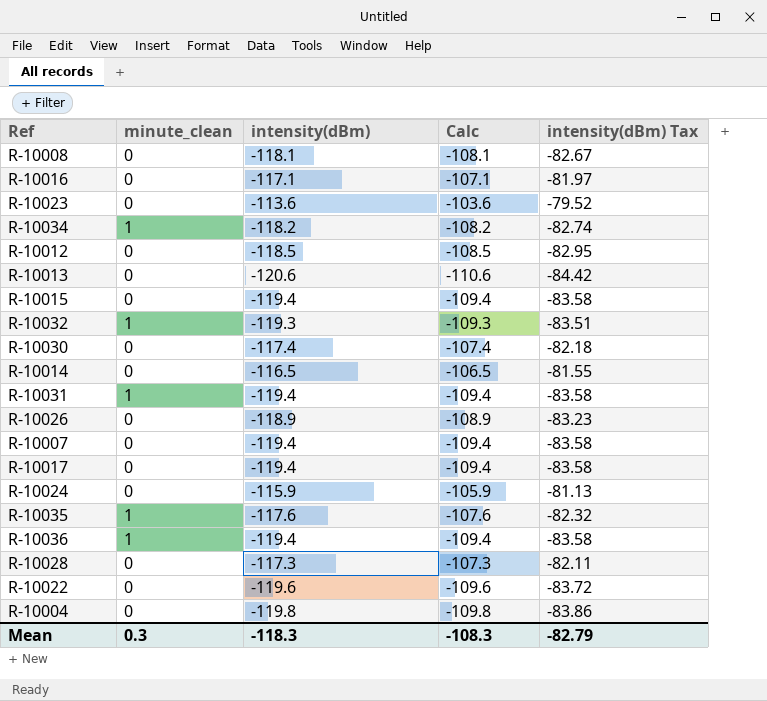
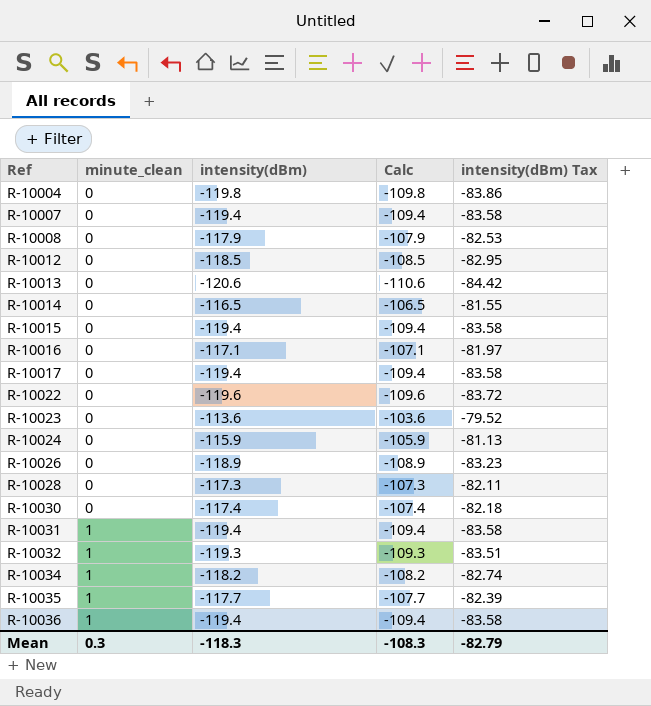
row order: none -> Ref ascending
R-10008 | intensity(dBm): -118.1 -> -117.9
R-10008 | Calc: -108.1 -> -107.9
R-10008 | intensity(dBm) Tax: -82.67 -> -82.53
R-10035 | intensity(dBm): -117.6 -> -117.7
R-10035 | Calc: -107.6 -> -107.7
R-10035 | intensity(dBm) Tax: -82.32 -> -82.39

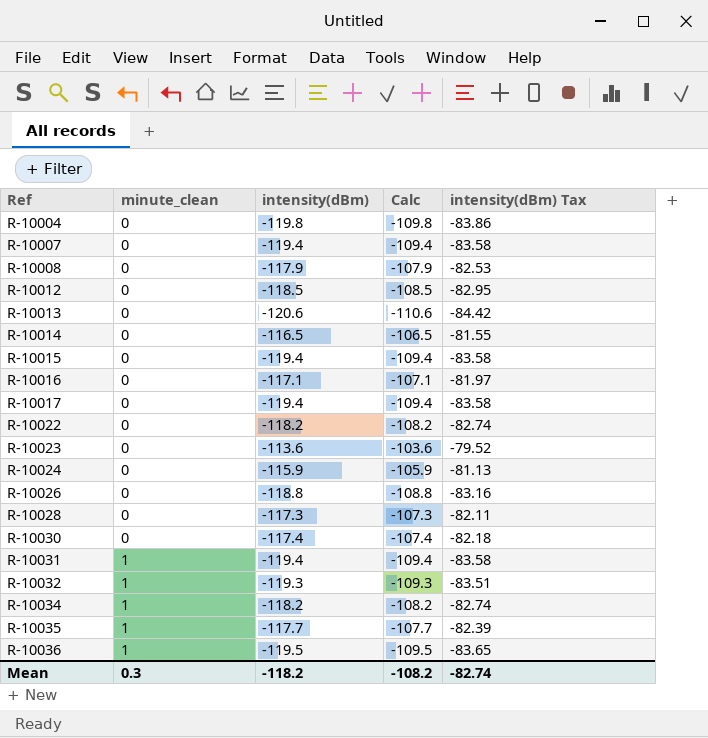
R-10022 | intensity(dBm): -119.6 -> -118.2
R-10022 | Calc: -109.6 -> -108.2
R-10022 | intensity(dBm) Tax: -83.72 -> -82.74
R-10026 | intensity(dBm): -118.9 -> -118.8
R-10026 | Calc: -108.9 -> -108.8
R-10026 | intensity(dBm) Tax: -83.23 -> -83.16
R-10036 | intensity(dBm): -119.4 -> -119.5
R-10036 | Calc: -109.4 -> -109.5
R-10036 | intensity(dBm) Tax: -83.58 -> -83.65
Mean | intensity(dBm): -118.3 -> -118.2
Mean | Calc: -108.3 -> -108.2
Mean | intensity(dBm) Tax: -82.79 -> -82.74

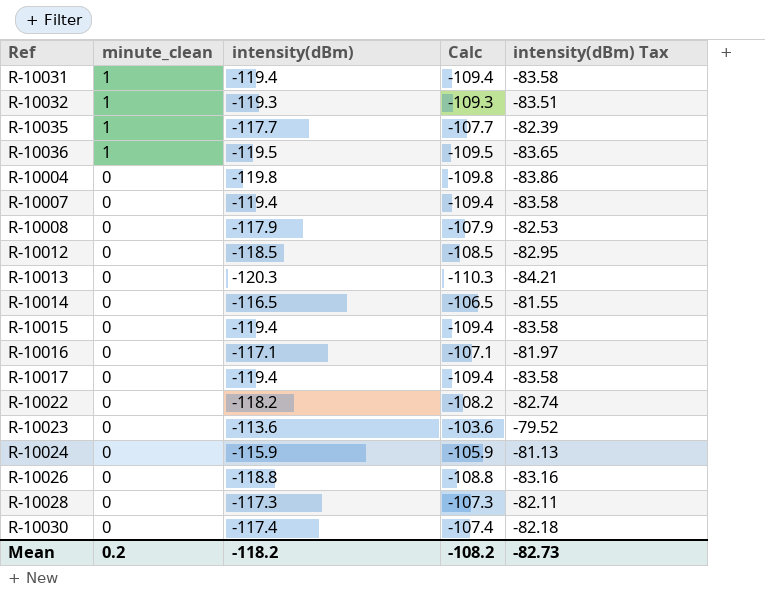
row order: Ref ascending -> minute_clean descending
row R-10034: 1 | -118.2 | -108.2 | -82.74 -> none
R-10013 | intensity(dBm): -120.6 -> -120.3
R-10013 | Calc: -110.6 -> -110.3
R-10013 | intensity(dBm) Tax: -84.42 -> -84.21
Mean | minute_clean: 0.3 -> 0.2
Mean | intensity(dBm) Tax: -82.74 -> -82.73

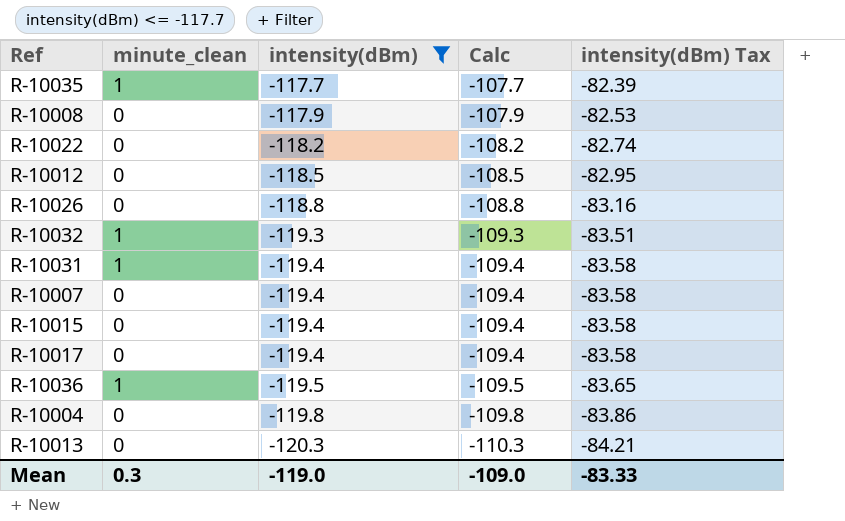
filter: none -> intensity(dBm) <= -117.7
row order: minute_clean descending -> intensity(dBm) descending
Mean | minute_clean: 0.2 -> 0.3
Mean | intensity(dBm): -118.2 -> -119.0
Mean | Calc: -108.2 -> -109.0
Mean | intensity(dBm) Tax: -82.73 -> -83.33

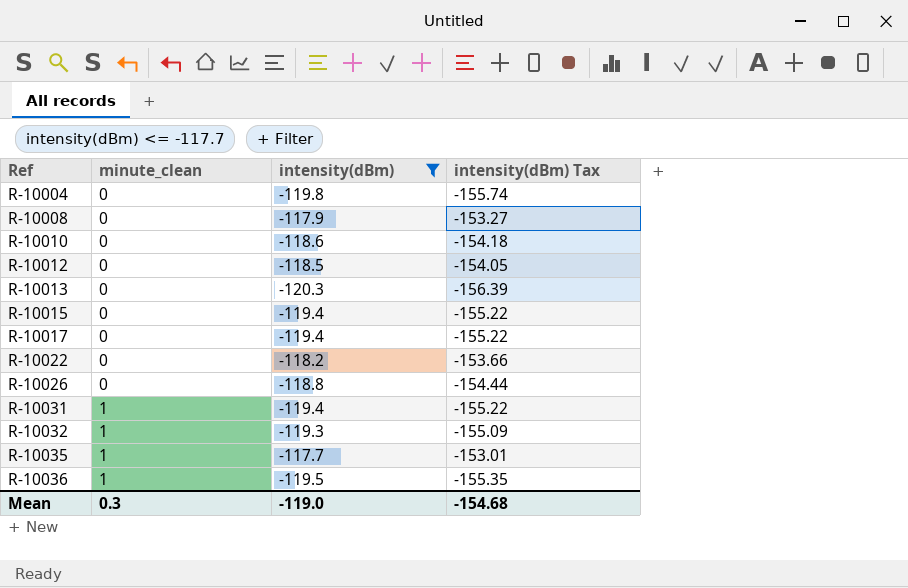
row order: intensity(dBm) descending -> Ref ascending
column Calc | formula: [intensity(dBm)] + 10 -> none
column intensity(dBm) Tax | formula: [intensity(dBm)] * 0.7 -> [intensity(dBm)] * 1.3
row R-10007: 0 | -119.4 | -109.4 | -83.58 -> none
row R-10010: none -> 0 | -118.6 | -154.18
Mean | intensity(dBm) Tax: -83.33 -> -154.68

